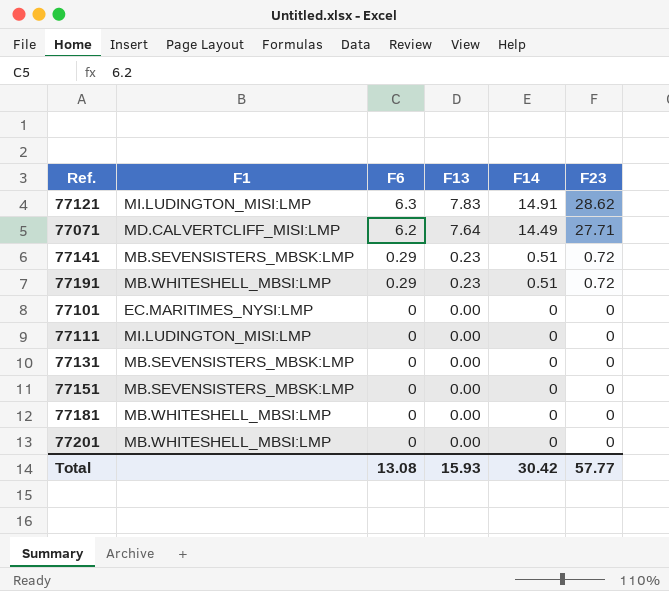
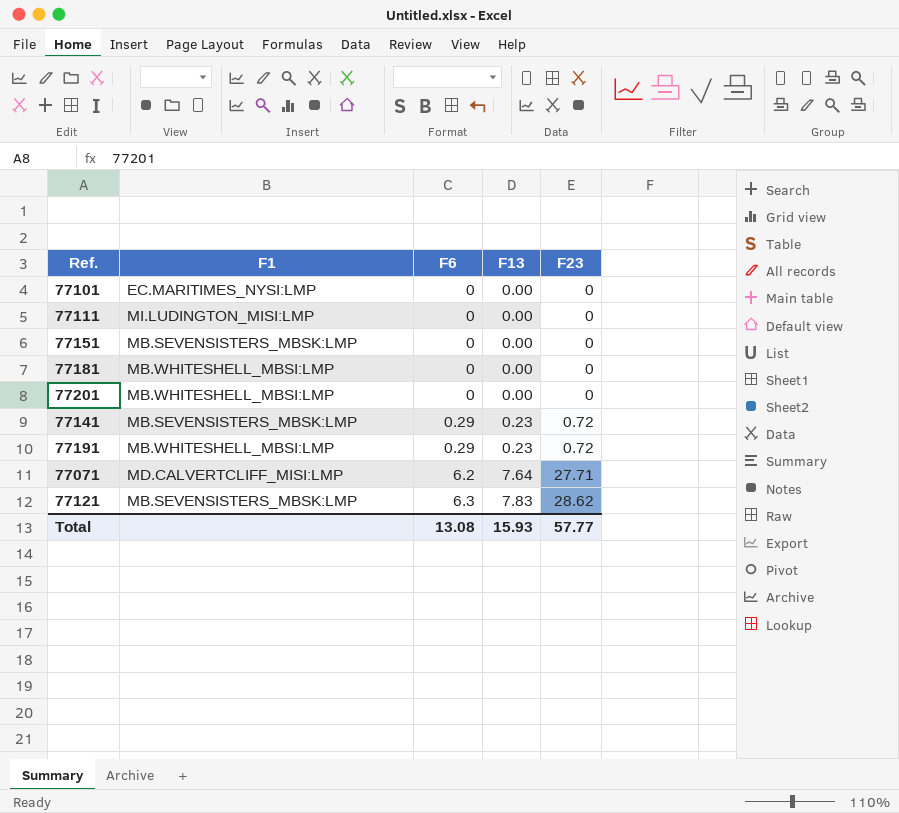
row order: F6 descending -> F6 ascending
column F14 | position: 5 -> none
row 77131: MB.SEVENSISTERS_MBSK:LMP | 0 | 0.00 | 0 | 0 -> none
77121 | F1: MI.LUDINGTON_MISI:LMP -> MB.SEVENSISTERS_MBSK:LMP

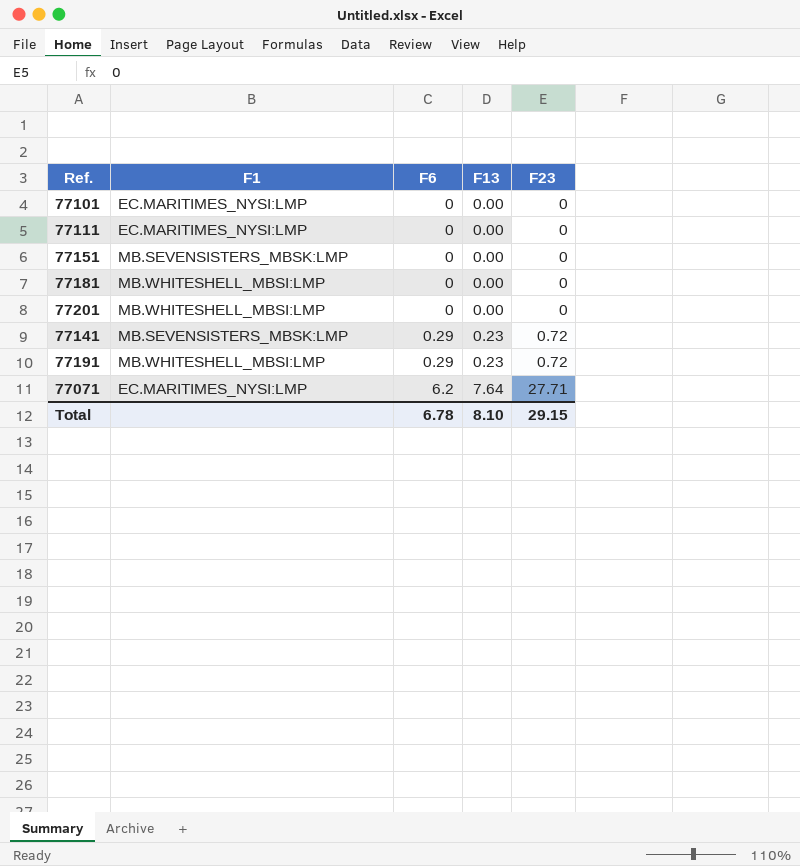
row 77121: MB.SEVENSISTERS_MBSK:LMP | 6.3 | 7.83 | 28.62 -> none
77111 | F1: MI.LUDINGTON_MISI:LMP -> EC.MARITIMES_NYSI:LMP
77071 | F1: MD.CALVERTCLIFF_MISI:LMP -> EC.MARITIMES_NYSI:LMP
Total | F6: 13.08 -> 6.78
Total | F13: 15.93 -> 8.10
Total | F23: 57.77 -> 29.15

